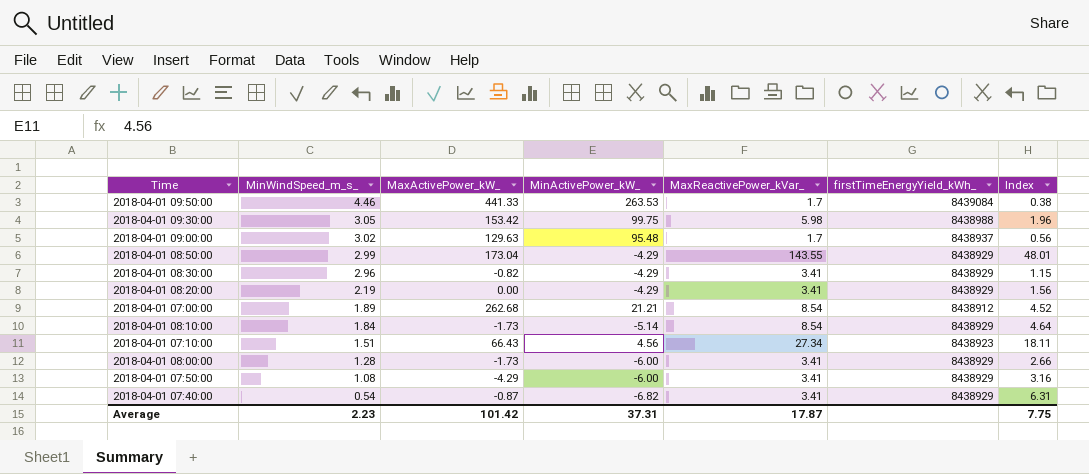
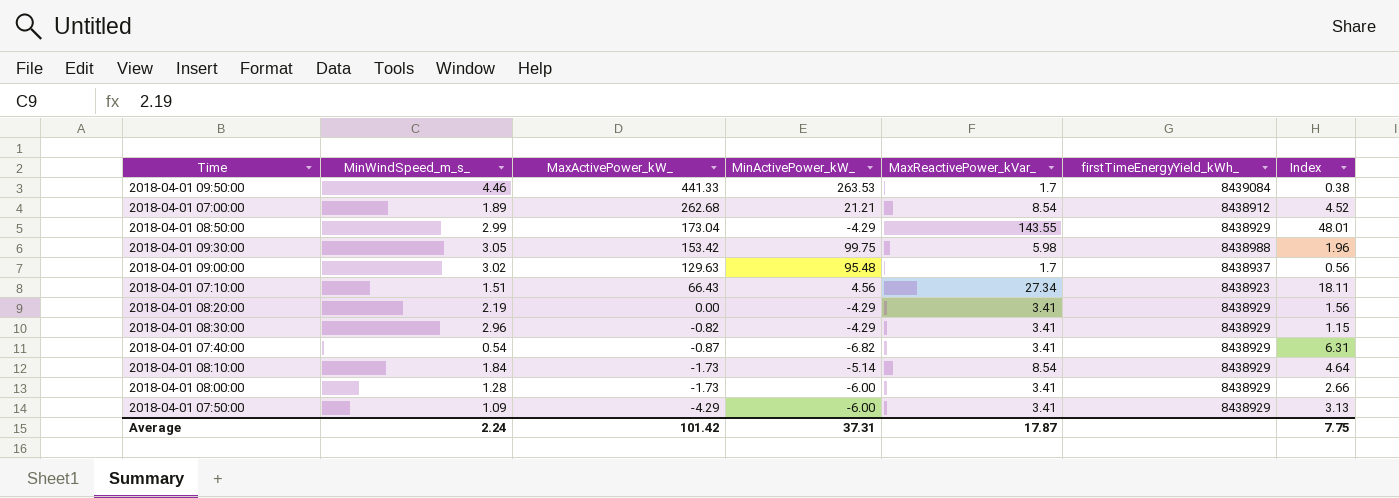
row order: MinWindSpeed_m_s_ descending -> MaxActivePower_kW_ descending
2018-04-01 07:50:00 | MinWindSpeed_m_s_: 1.08 -> 1.09
2018-04-01 07:50:00 | Index: 3.16 -> 3.13
Average | MinWindSpeed_m_s_: 2.23 -> 2.24

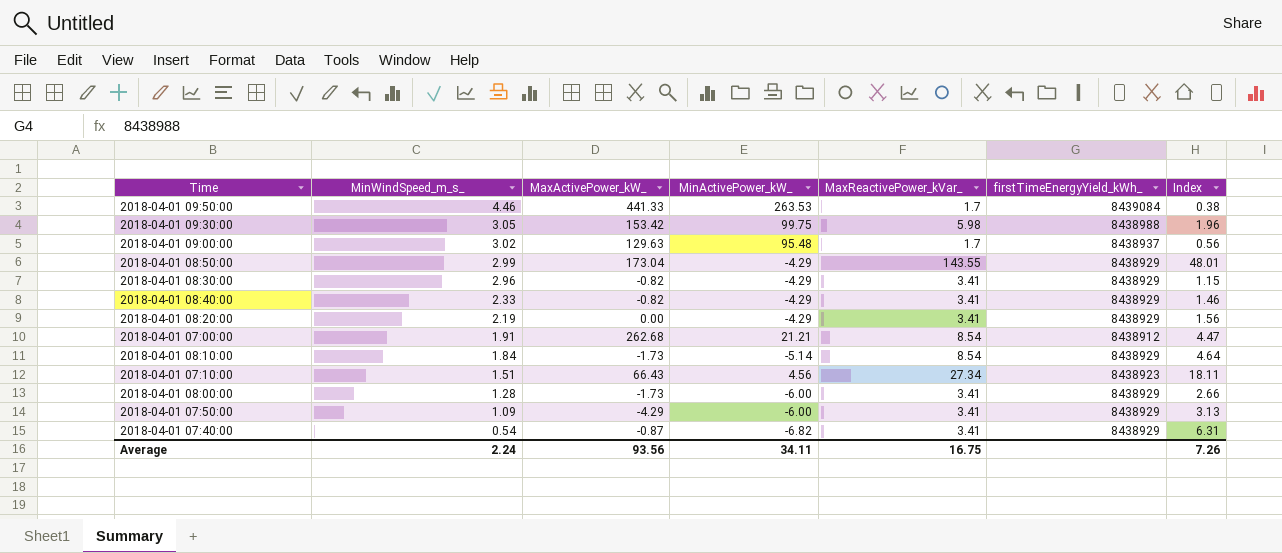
row order: MaxActivePower_kW_ descending -> MinWindSpeed_m_s_ descending
row 2018-04-01 08:40:00: none -> 2.33 | -0.82 | -4.29 | 3.41 | 8438929 | 1.46
2018-04-01 07:00:00 | MinWindSpeed_m_s_: 1.89 -> 1.91
2018-04-01 07:00:00 | Index: 4.52 -> 4.47
Average | MaxActivePower_kW_: 101.42 -> 93.56
Average | MinActivePower_kW_: 37.31 -> 34.11
Average | MaxReactivePower_kVar_: 17.87 -> 16.75
Average | Index: 7.75 -> 7.26

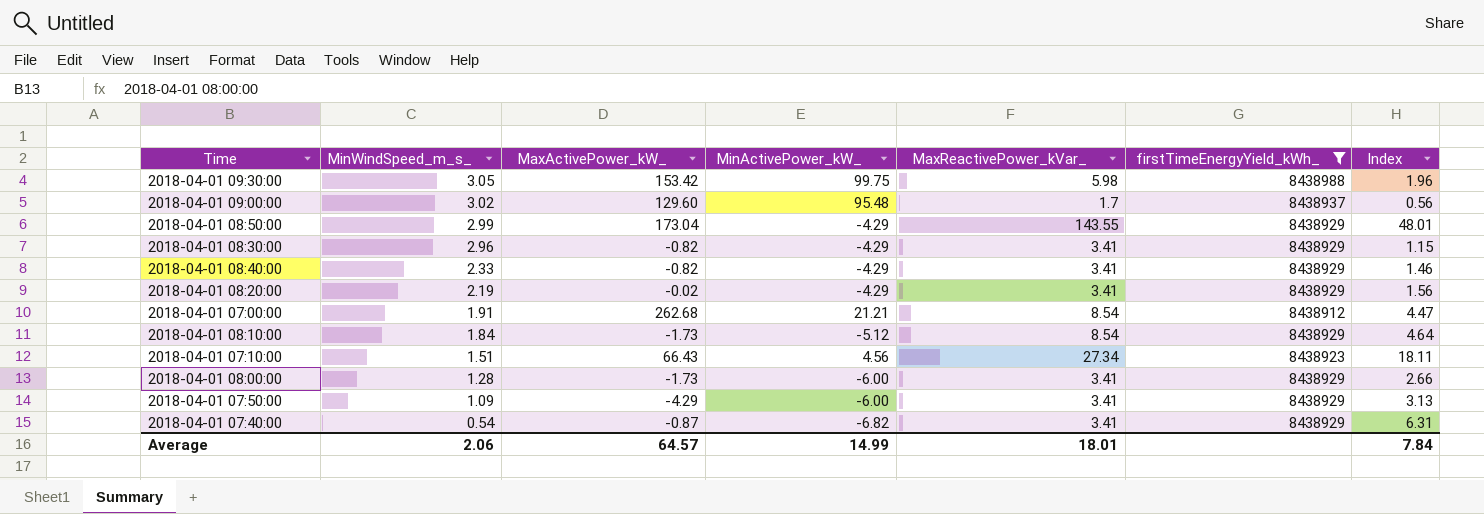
filter: none -> firstTimeEnergyYield_kWh_ != 8439084
2018-04-01 09:00:00 | MaxActivePower_kW_: 129.63 -> 129.60
2018-04-01 08:20:00 | MaxActivePower_kW_: 0.00 -> -0.02
2018-04-01 08:10:00 | MinActivePower_kW_: -5.14 -> -5.12
Average | MinWindSpeed_m_s_: 2.24 -> 2.06
Average | MaxActivePower_kW_: 93.56 -> 64.57
Average | MinActivePower_kW_: 34.11 -> 14.99
Average | MaxReactivePower_kVar_: 16.75 -> 18.01
Average | Index: 7.26 -> 7.84

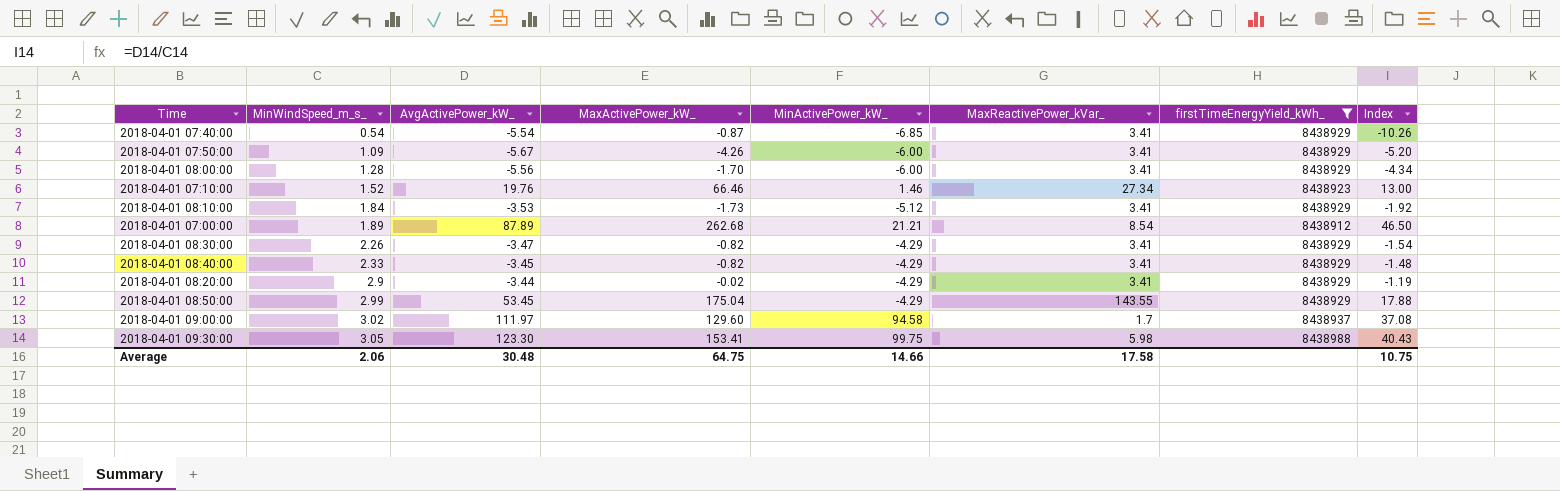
row order: MinWindSpeed_m_s_ descending -> MinWindSpeed_m_s_ ascending
column AvgActivePower_kW_ | position: none -> 3
column Index | formula: [MaxReactivePower_kVar_] / [MinWindSpeed_m_s_] -> [AvgActivePower_kW_] / [MinWindSpeed_m_s_]
2018-04-01 07:40:00 | MinActivePower_kW_: -6.82 -> -6.85
2018-04-01 07:50:00 | MaxActivePower_kW_: -4.29 -> -4.26
2018-04-01 08:00:00 | MaxActivePower_kW_: -1.73 -> -1.70
2018-04-01 07:10:00 | MinWindSpeed_m_s_: 1.51 -> 1.52
2018-04-01 07:10:00 | MaxActivePower_kW_: 66.43 -> 66.46
2018-04-01 07:10:00 | MinActivePower_kW_: 4.56 -> 1.46
2018-04-01 08:10:00 | MaxReactivePower_kVar_: 8.54 -> 3.41
2018-04-01 07:00:00 | MinWindSpeed_m_s_: 1.91 -> 1.89
2018-04-01 08:30:00 | MinWindSpeed_m_s_: 2.96 -> 2.26
2018-04-01 08:20:00 | MinWindSpeed_m_s_: 2.19 -> 2.9
2018-04-01 08:50:00 | MaxActivePower_kW_: 173.04 -> 175.04
2018-04-01 09:00:00 | MinActivePower_kW_: 95.48 -> 94.58
2018-04-01 09:30:00 | MaxActivePower_kW_: 153.42 -> 153.41
Average | MaxActivePower_kW_: 64.57 -> 64.75
Average | MinActivePower_kW_: 14.99 -> 14.66
Average | MaxReactivePower_kVar_: 18.01 -> 17.58
Average | Index: 7.84 -> 10.75

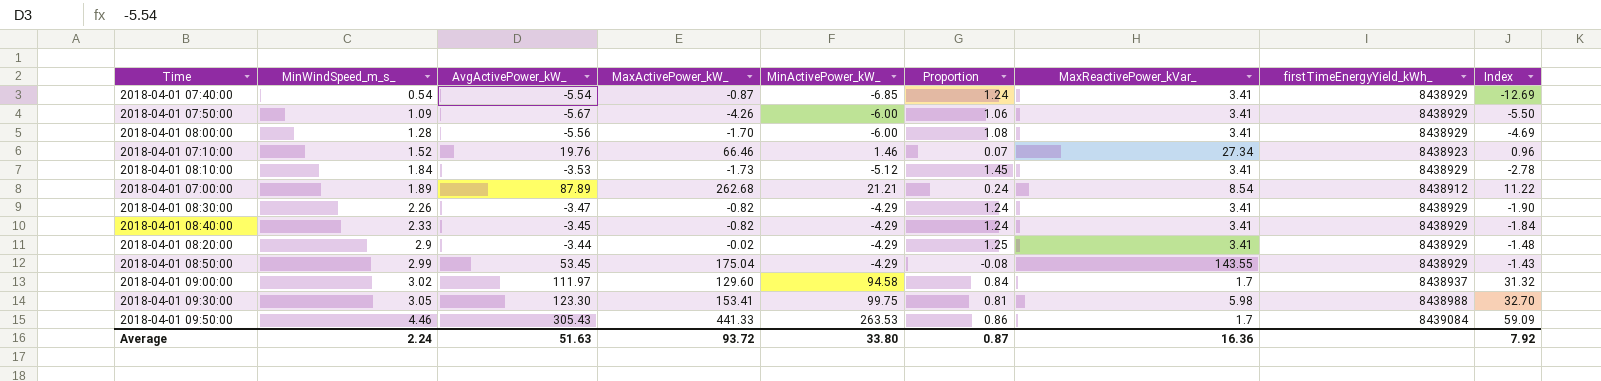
filter: firstTimeEnergyYield_kWh_ != 8439084 -> none
column Proportion | formula: none -> [MinActivePower_kW_] / [AvgActivePower_kW_]
column Index | formula: [AvgActivePower_kW_] / [MinWindSpeed_m_s_] -> [MinActivePower_kW_] / [MinWindSpeed_m_s_]
Average | MinWindSpeed_m_s_: 2.06 -> 2.24
Average | AvgActivePower_kW_: 30.48 -> 51.63
Average | MaxActivePower_kW_: 64.75 -> 93.72
Average | MinActivePower_kW_: 14.66 -> 33.80
Average | MaxReactivePower_kVar_: 17.58 -> 16.36
Average | Index: 10.75 -> 7.92

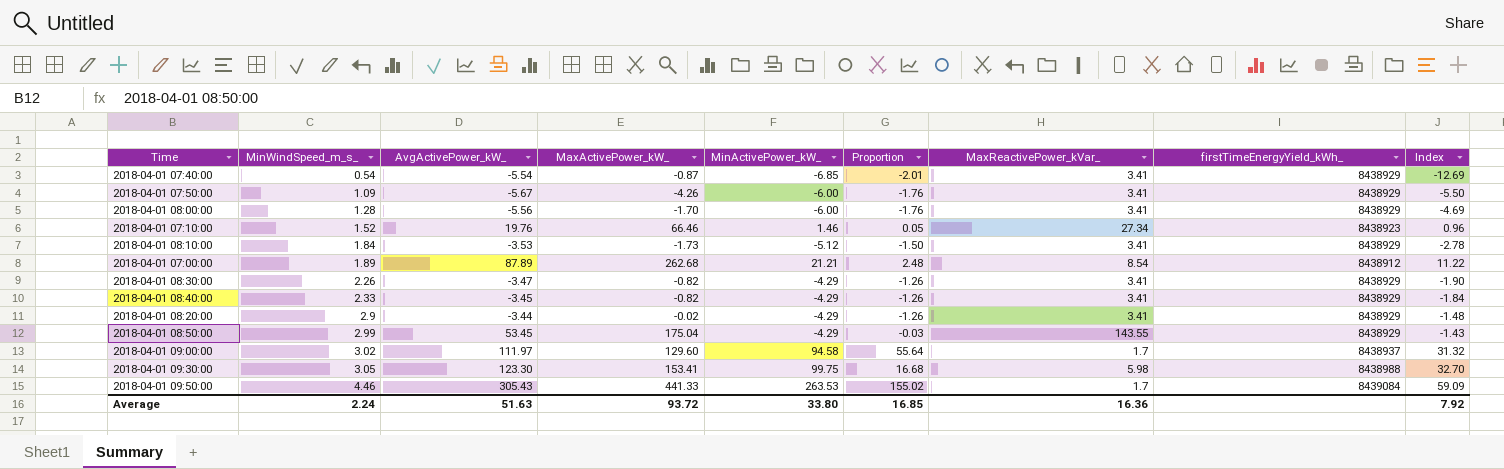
column Proportion | formula: [MinActivePower_kW_] / [AvgActivePower_kW_] -> [MinActivePower_kW_] / [MaxReactivePower_kVar_]
Average | Proportion: 0.87 -> 16.85

